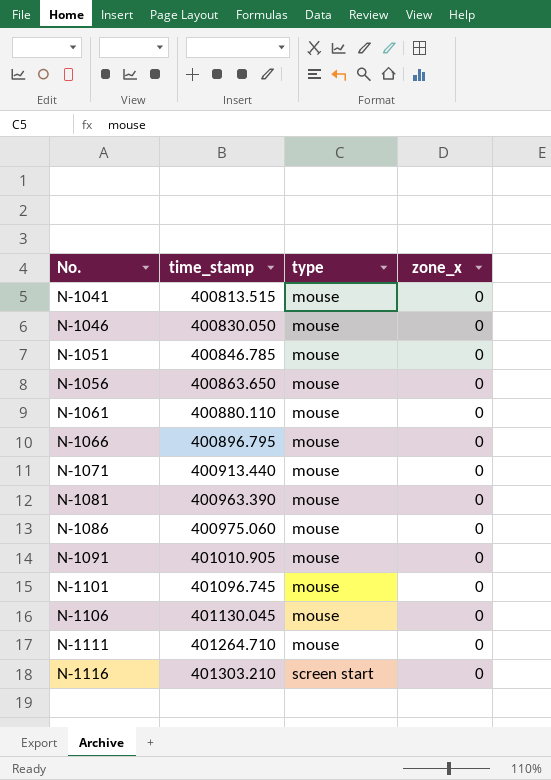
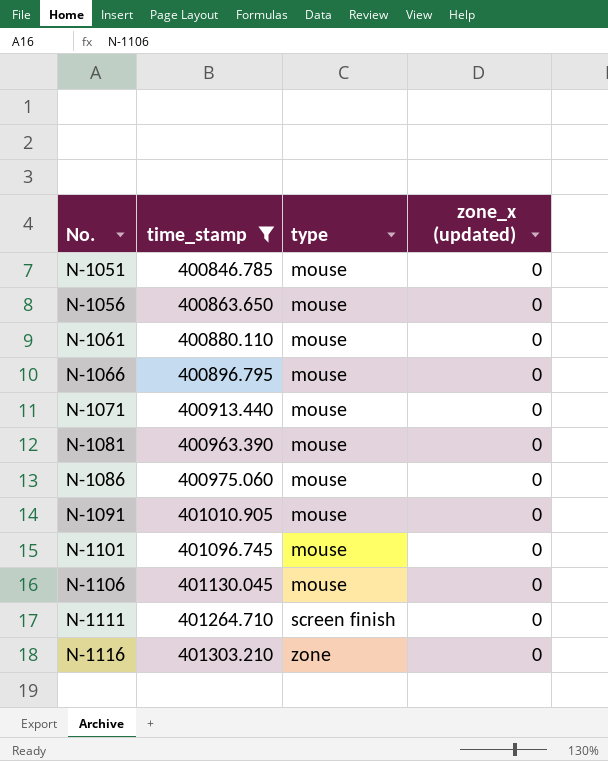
filter: none -> time_stamp >= 400846.785
column name: zone_x -> zone_x (updated)
N-1111 | type: mouse -> screen finish
N-1116 | type: screen start -> zone

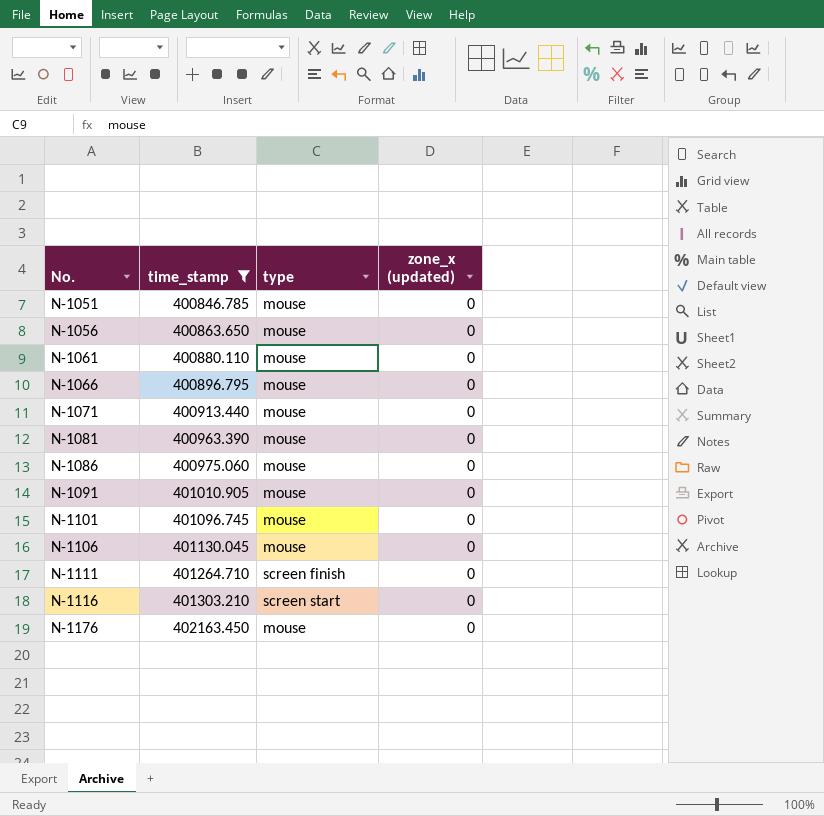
N-1116 | type: zone -> screen start
row N-1176: none -> 402163.450 | mouse | 0

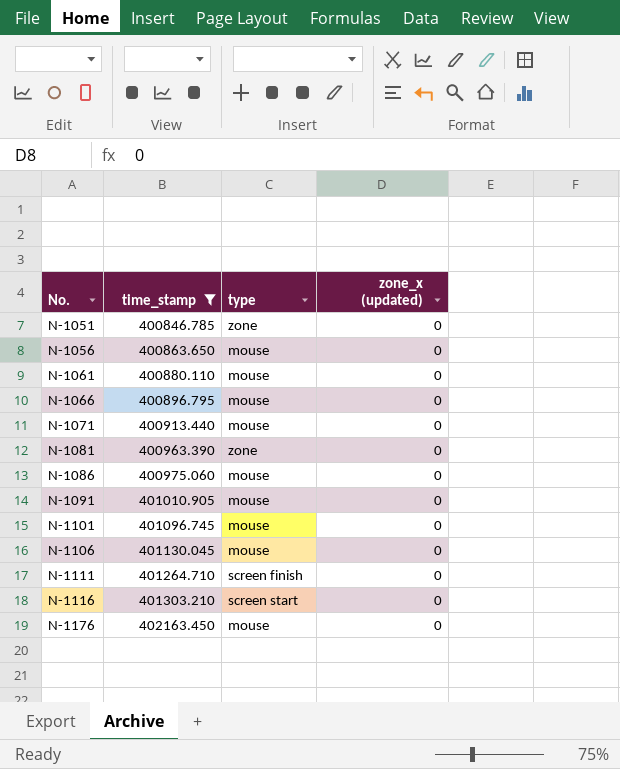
N-1051 | type: mouse -> zone
N-1081 | type: mouse -> zone

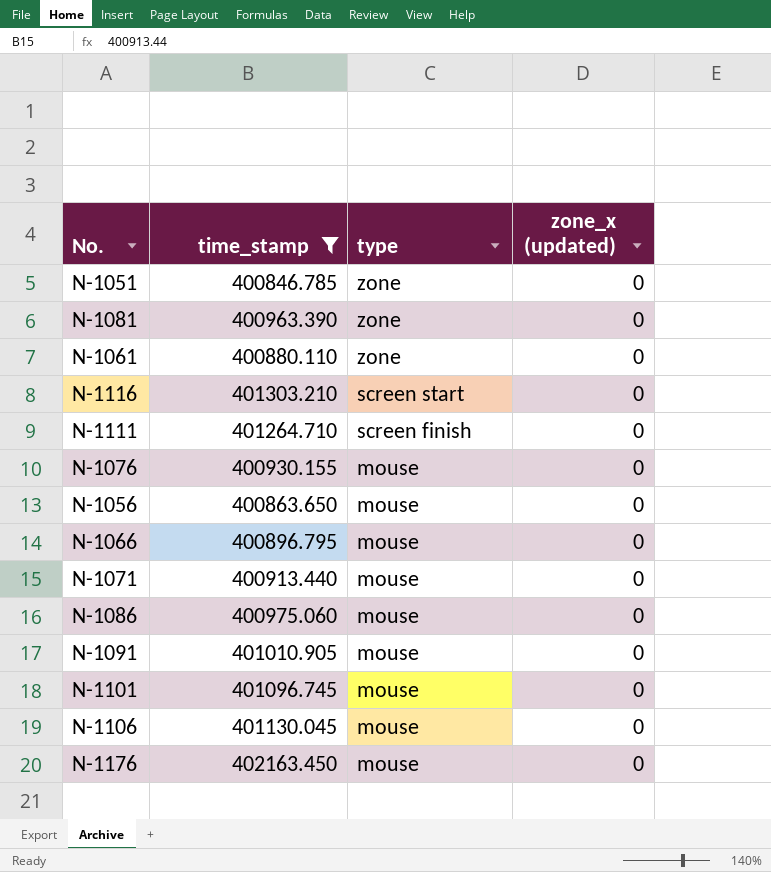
row order: No. ascending -> type descending
N-1061 | type: mouse -> zone
row N-1076: none -> 400930.155 | mouse | 0

